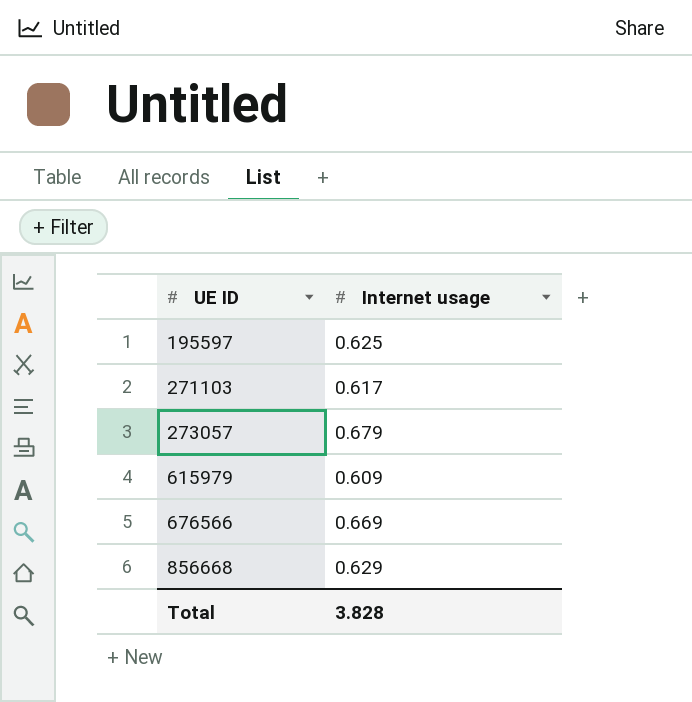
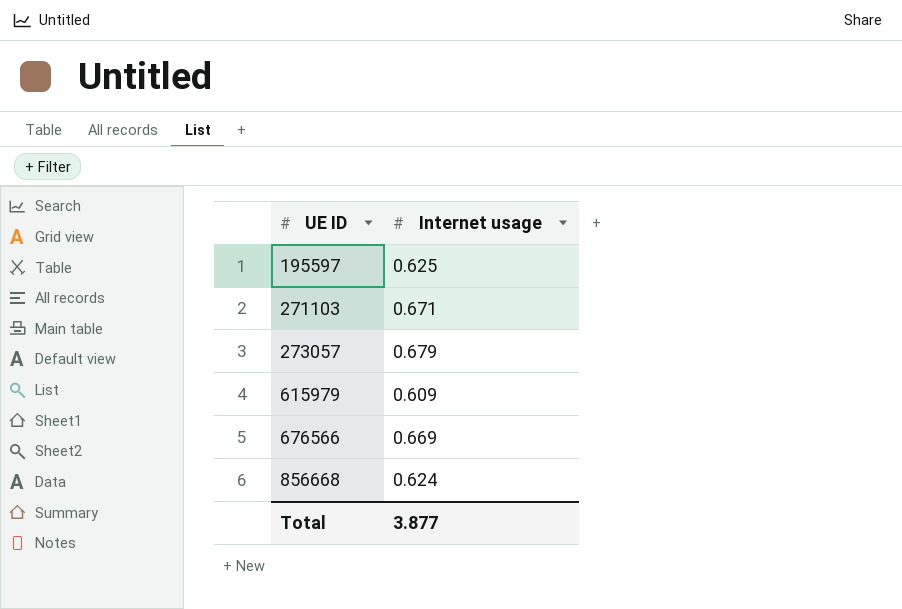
271103 | Internet usage: 0.617 -> 0.671
856668 | Internet usage: 0.629 -> 0.624
Total | Internet usage: 3.828 -> 3.877

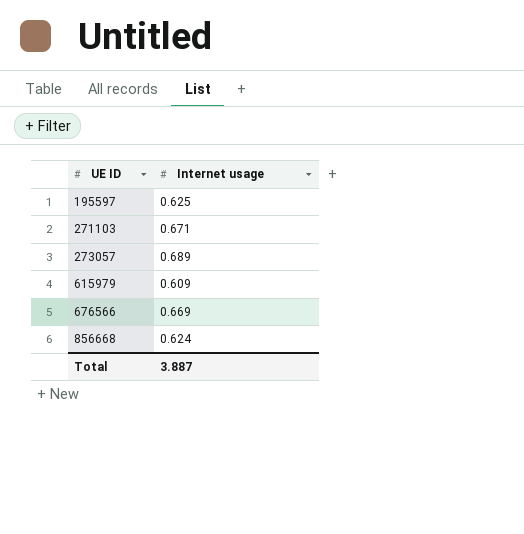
273057 | Internet usage: 0.679 -> 0.689
Total | Internet usage: 3.877 -> 3.887

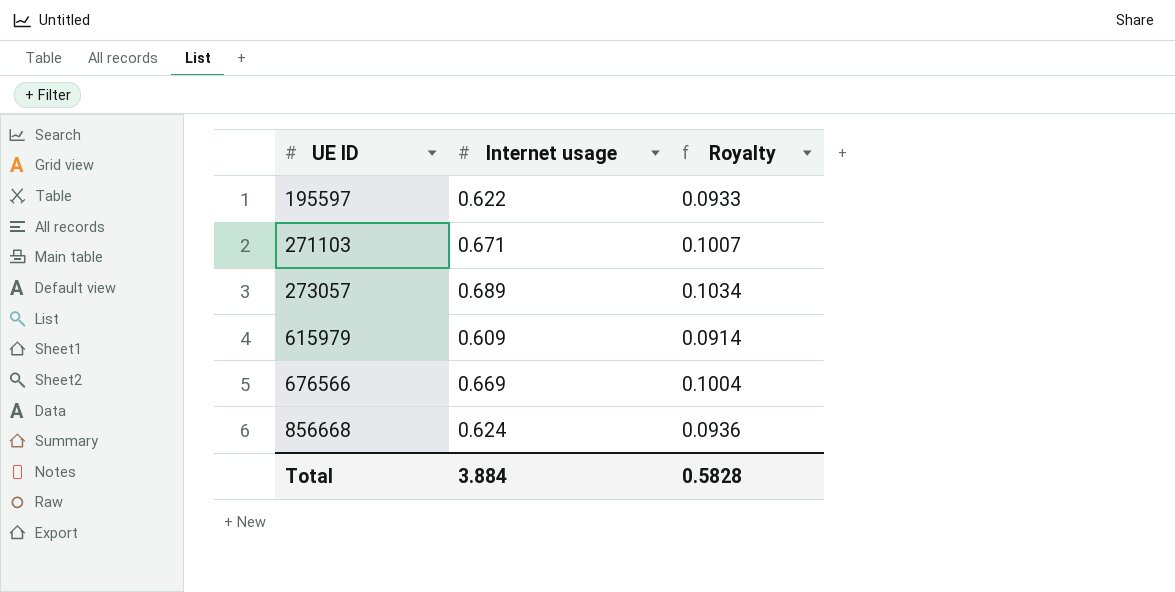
column Royalty | formula: none -> [Internet usage] * 0.15
195597 | Internet usage: 0.625 -> 0.622
Total | Internet usage: 3.887 -> 3.884

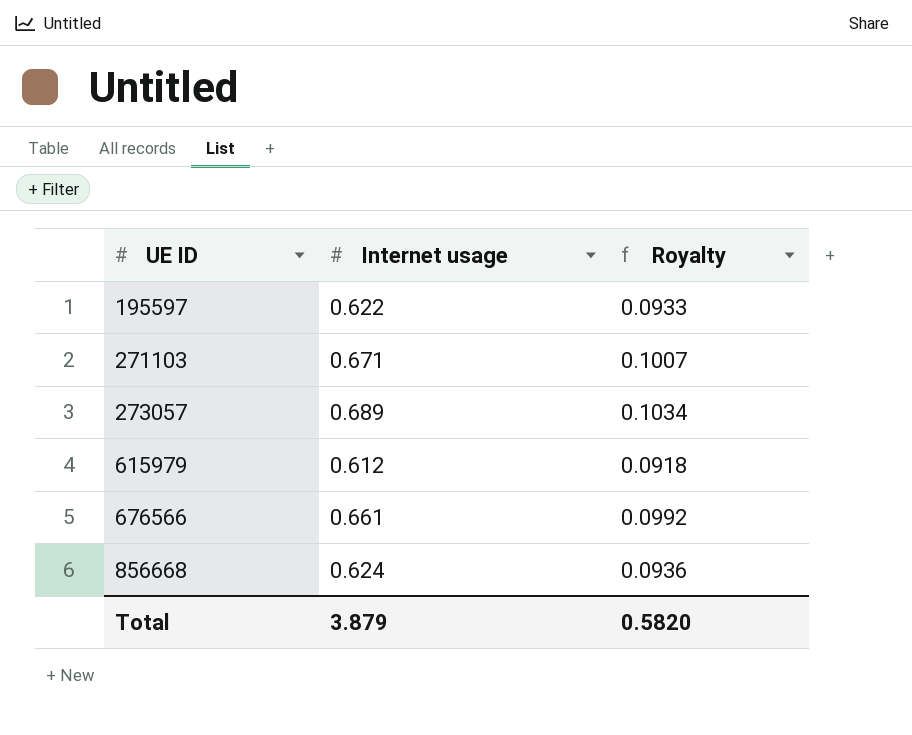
615979 | Internet usage: 0.609 -> 0.612
615979 | Royalty: 0.0914 -> 0.0918
676566 | Internet usage: 0.669 -> 0.661
676566 | Royalty: 0.1004 -> 0.0992
Total | Internet usage: 3.884 -> 3.879
Total | Royalty: 0.5828 -> 0.5820

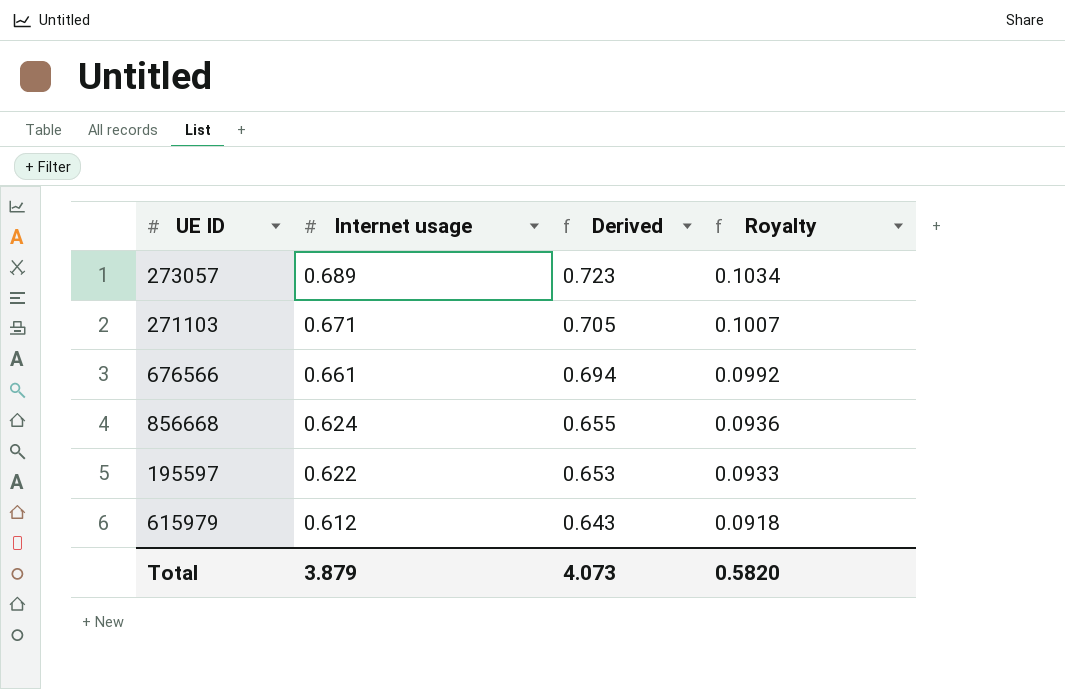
row order: UE ID ascending -> Internet usage descending
column Derived | formula: none -> [Internet usage] * 1.05

